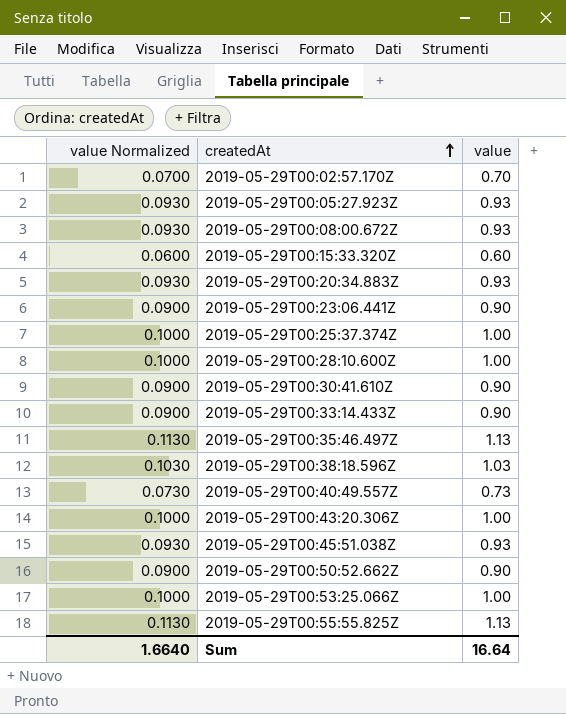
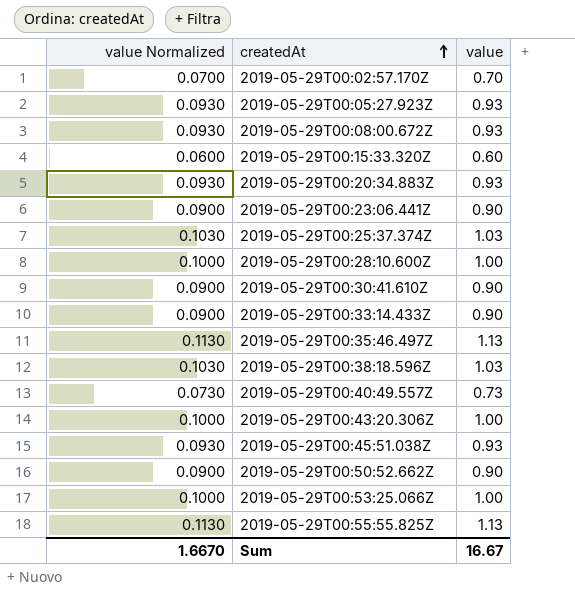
2019-05-29T00:25:37.374Z | value Normalized: 0.1000 -> 0.1030
2019-05-29T00:25:37.374Z | value: 1.00 -> 1.03
Sum | value Normalized: 1.6640 -> 1.6670
Sum | value: 16.64 -> 16.67

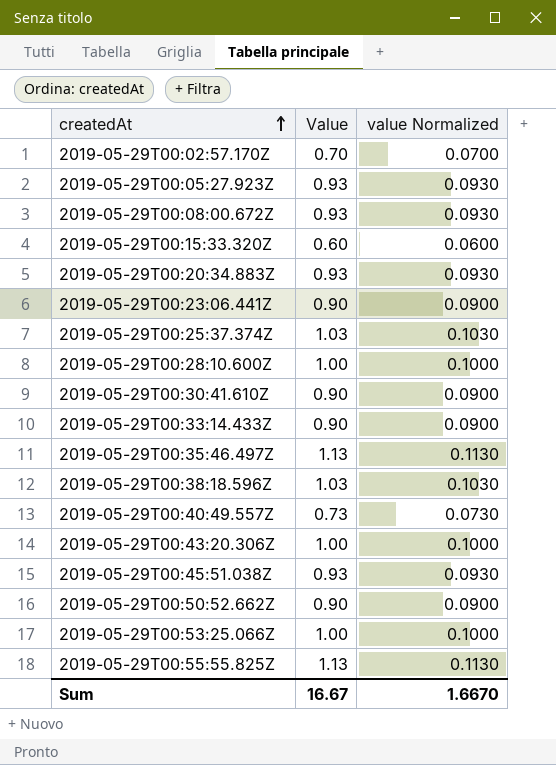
column name: value -> Value
column value Normalized | position: 1 -> 3

